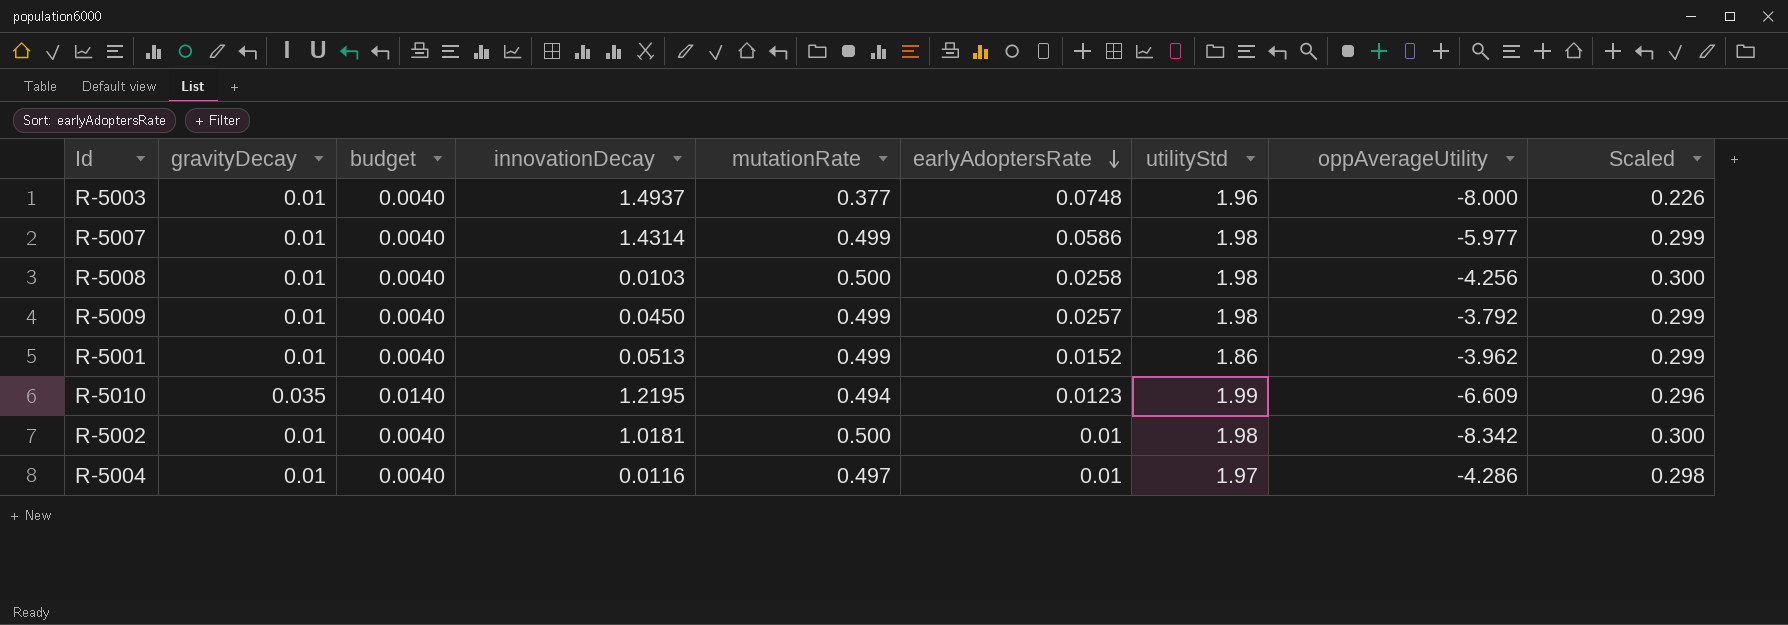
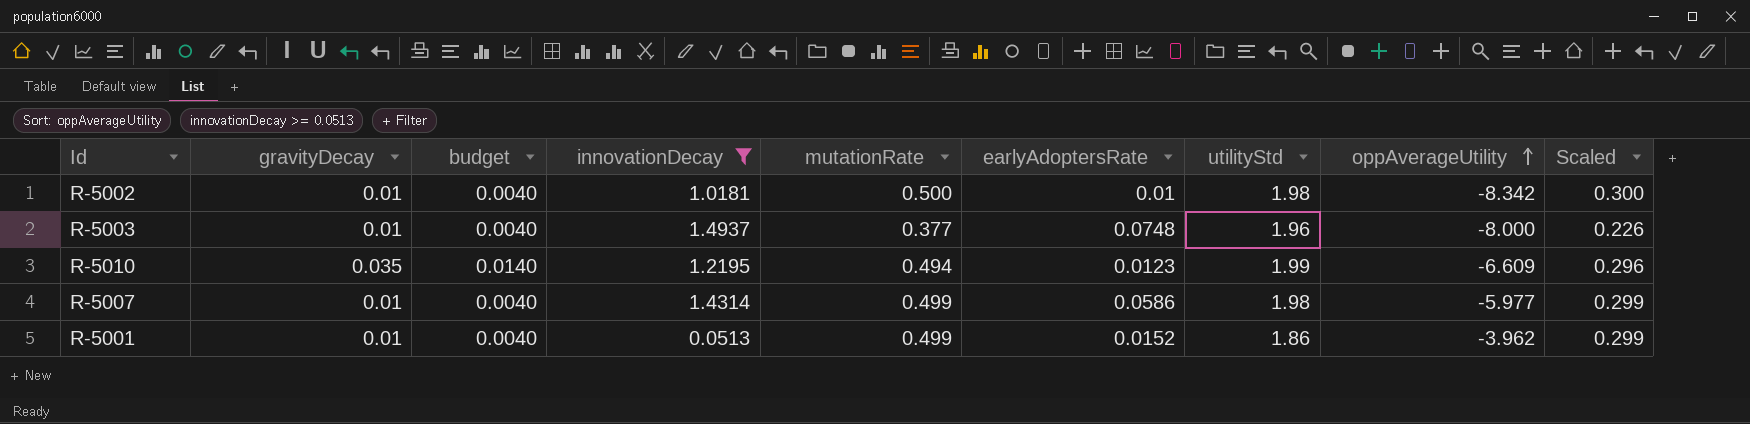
filter: none -> innovationDecay >= 0.0513
row order: earlyAdoptersRate descending -> oppAverageUtility ascending

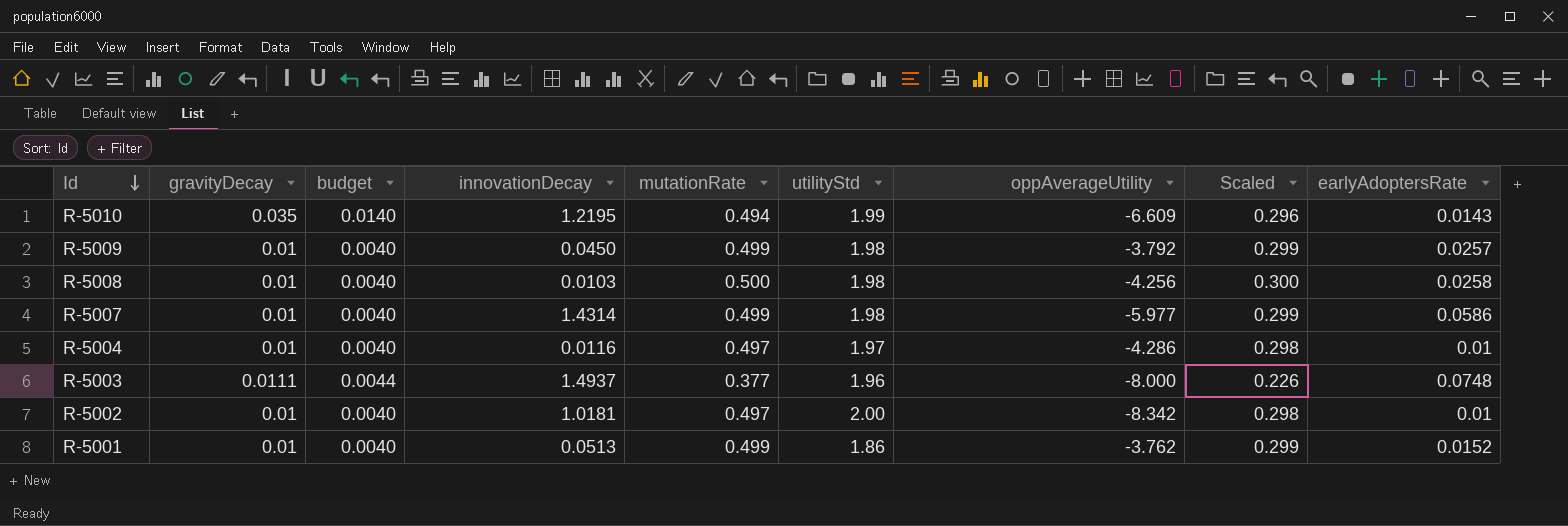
filter: innovationDecay >= 0.0513 -> none
row order: oppAverageUtility ascending -> Id descending
column earlyAdoptersRate | position: 6 -> 9
R-5010 | earlyAdoptersRate: 0.0123 -> 0.0143
R-5003 | gravityDecay: 0.01 -> 0.0111
R-5003 | budget: 0.0040 -> 0.0044
R-5002 | mutationRate: 0.500 -> 0.497
R-5002 | utilityStd: 1.98 -> 2.00
R-5002 | Scaled: 0.300 -> 0.298
R-5001 | oppAverageUtility: -3.962 -> -3.762

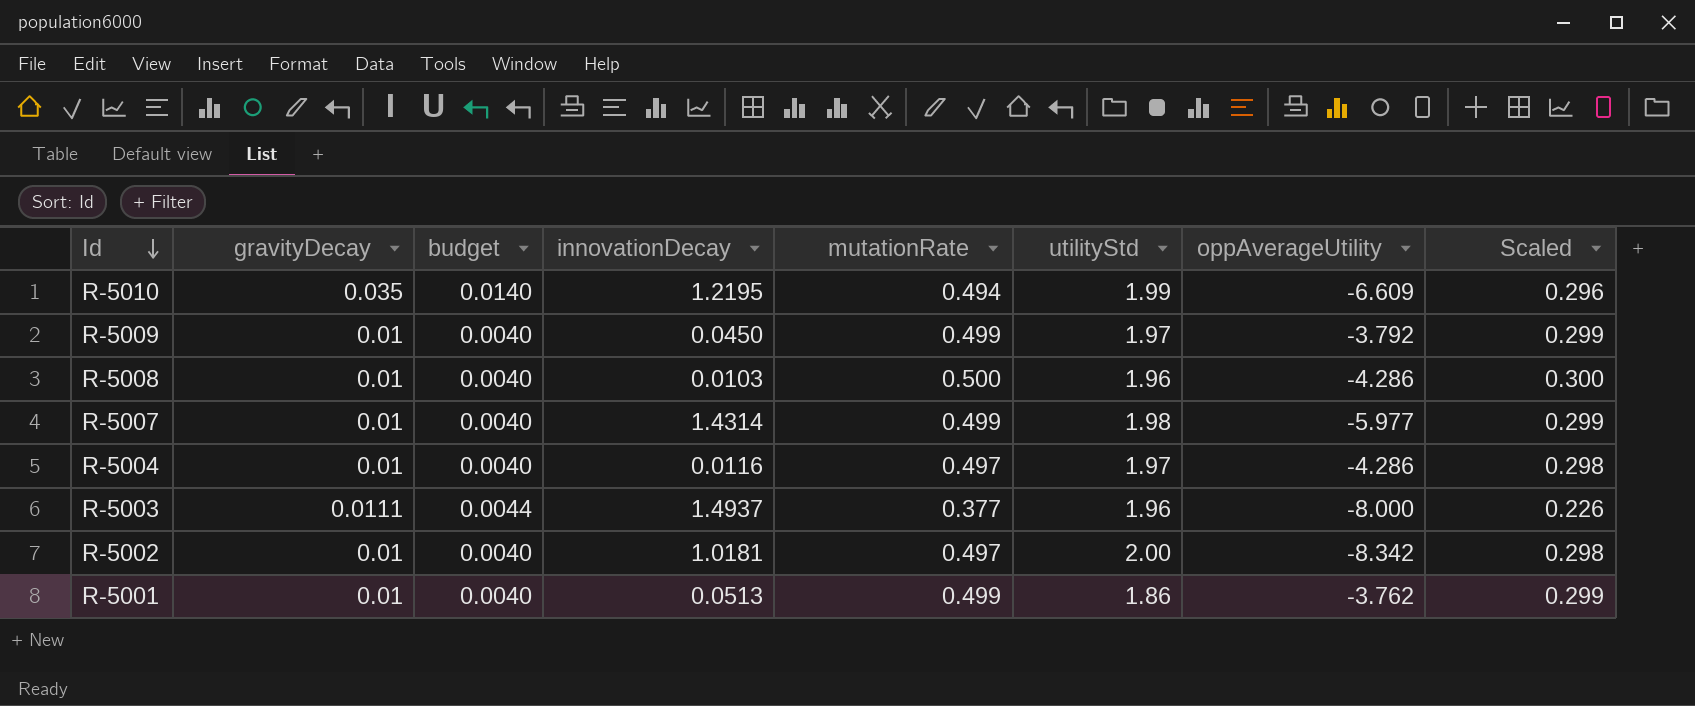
column earlyAdoptersRate | position: 9 -> none
R-5009 | utilityStd: 1.98 -> 1.97
R-5008 | utilityStd: 1.98 -> 1.96
R-5008 | oppAverageUtility: -4.256 -> -4.286

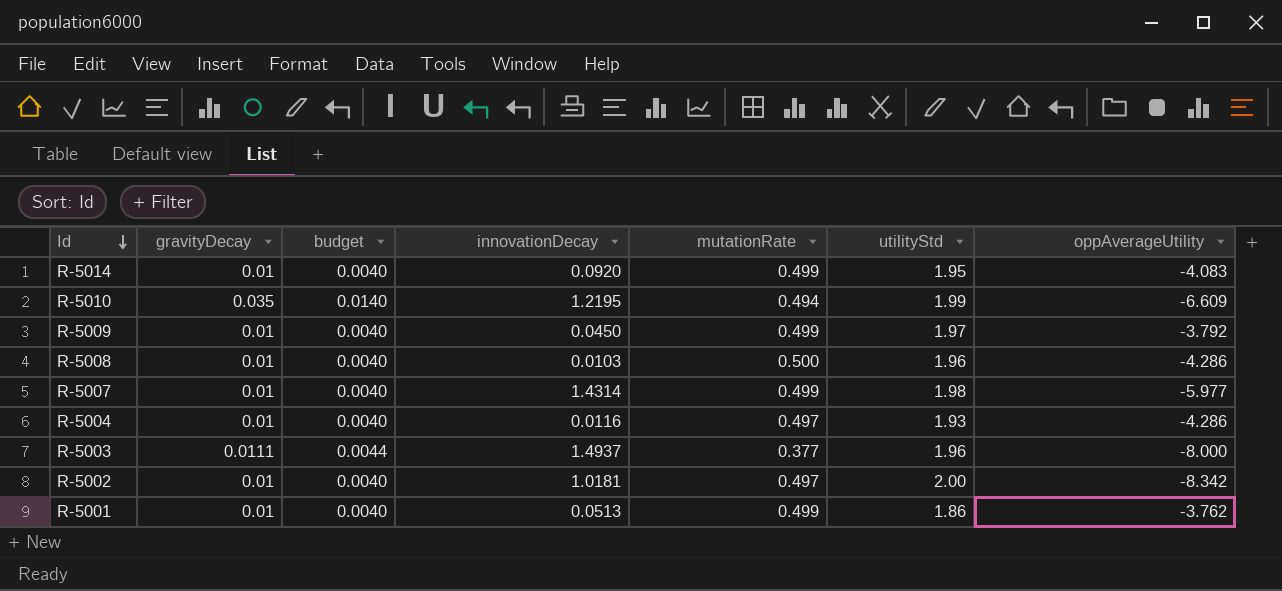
column Scaled | formula: [mutationRate] * 0.6 -> none
row R-5014: none -> 0.01 | 0.0040 | 0.0920 | 0.499 | 1.95 | -4.083
R-5004 | utilityStd: 1.97 -> 1.93

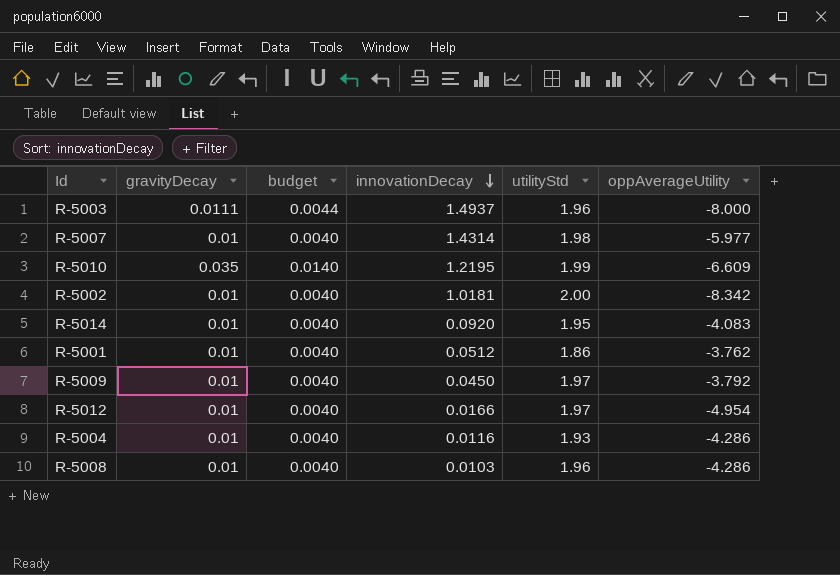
row order: Id descending -> innovationDecay descending
column mutationRate | position: 5 -> none
R-5001 | innovationDecay: 0.0513 -> 0.0512
row R-5012: none -> 0.01 | 0.0040 | 0.0166 | 1.97 | -4.954

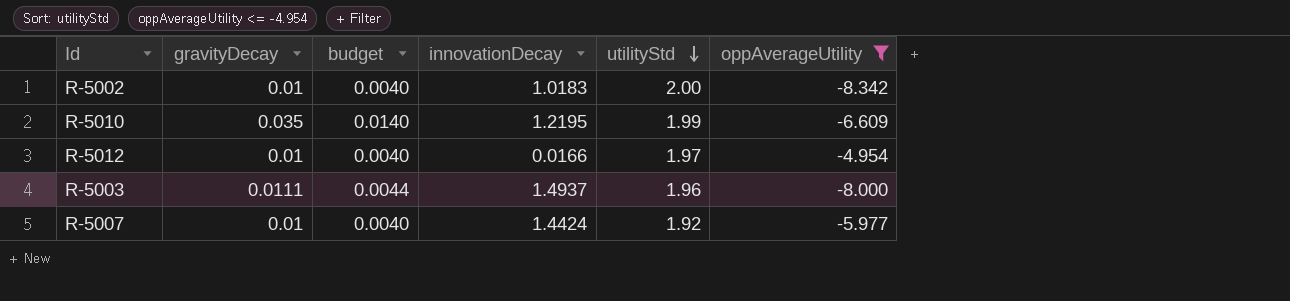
filter: none -> oppAverageUtility <= -4.954
row order: innovationDecay descending -> utilityStd descending
R-5002 | innovationDecay: 1.0181 -> 1.0183
R-5007 | innovationDecay: 1.4314 -> 1.4424
R-5007 | utilityStd: 1.98 -> 1.92

